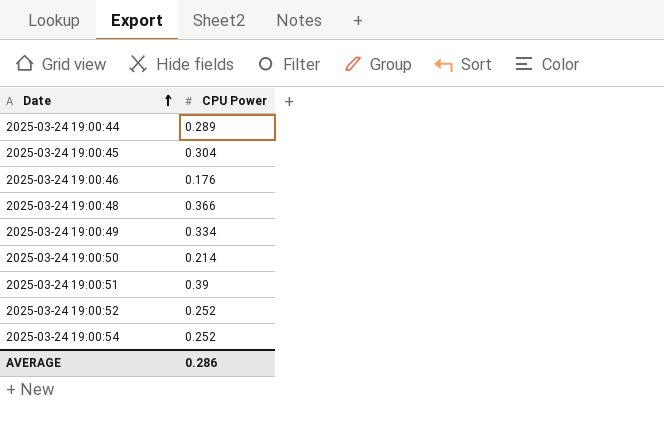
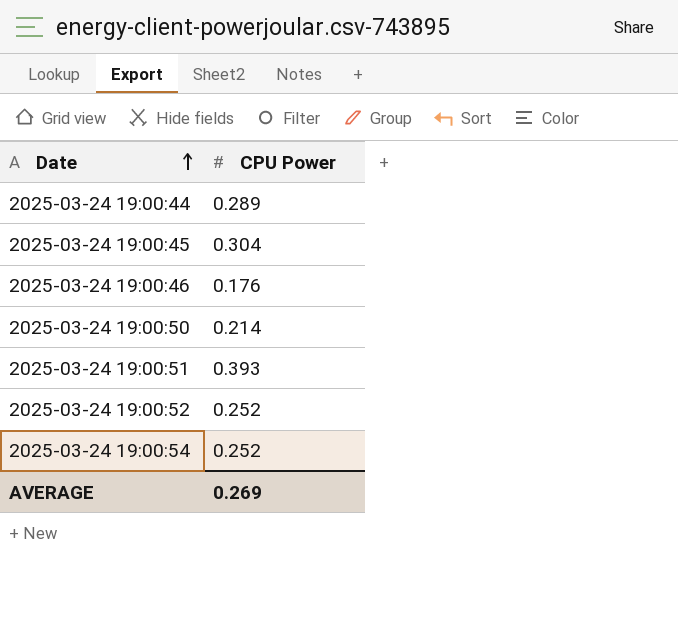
row 2025-03-24 19:00:48: 0.366 -> none
row 2025-03-24 19:00:49: 0.334 -> none
2025-03-24 19:00:51 | CPU Power: 0.39 -> 0.393
AVERAGE | CPU Power: 0.286 -> 0.269

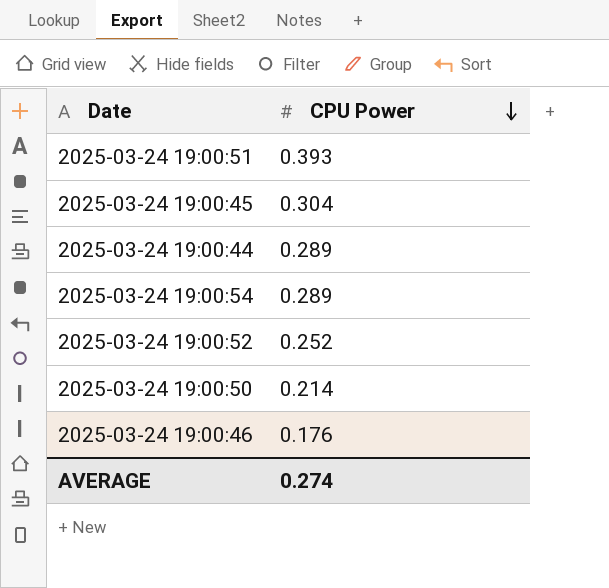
row order: Date ascending -> CPU Power descending
2025-03-24 19:00:54 | CPU Power: 0.252 -> 0.289
AVERAGE | CPU Power: 0.269 -> 0.274

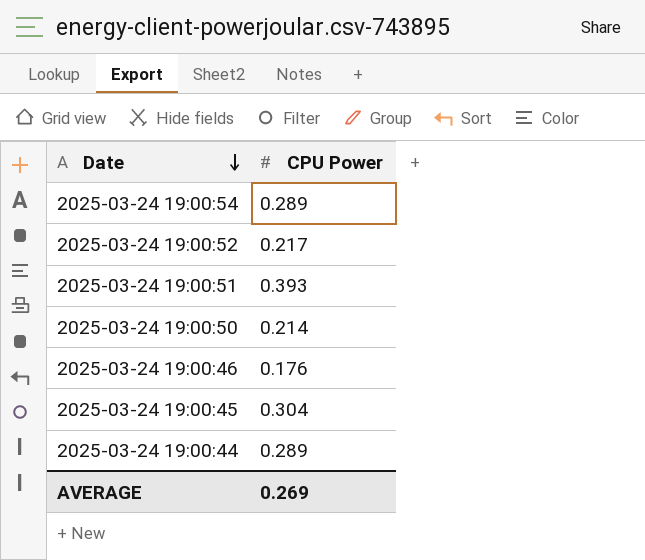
row order: CPU Power descending -> Date descending
2025-03-24 19:00:52 | CPU Power: 0.252 -> 0.217
AVERAGE | CPU Power: 0.274 -> 0.269

